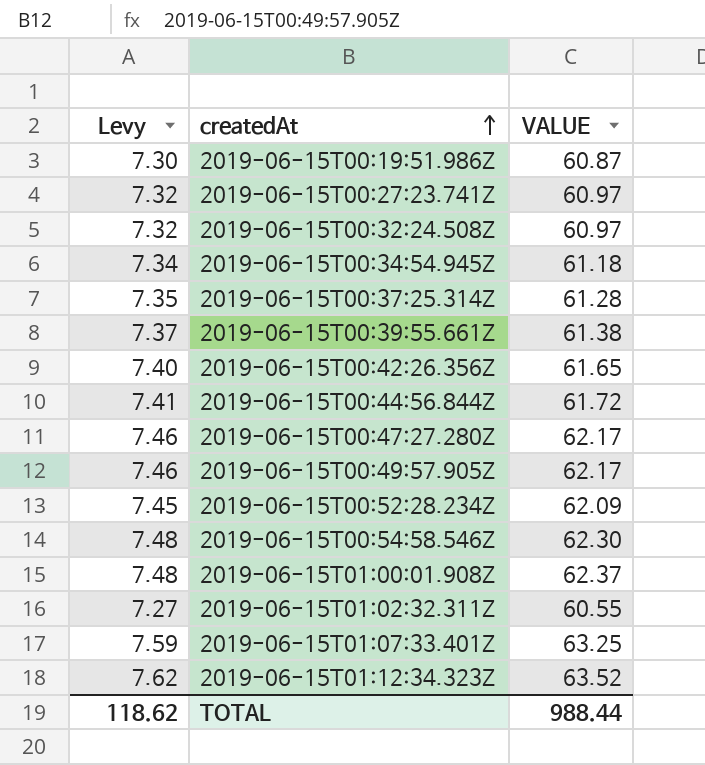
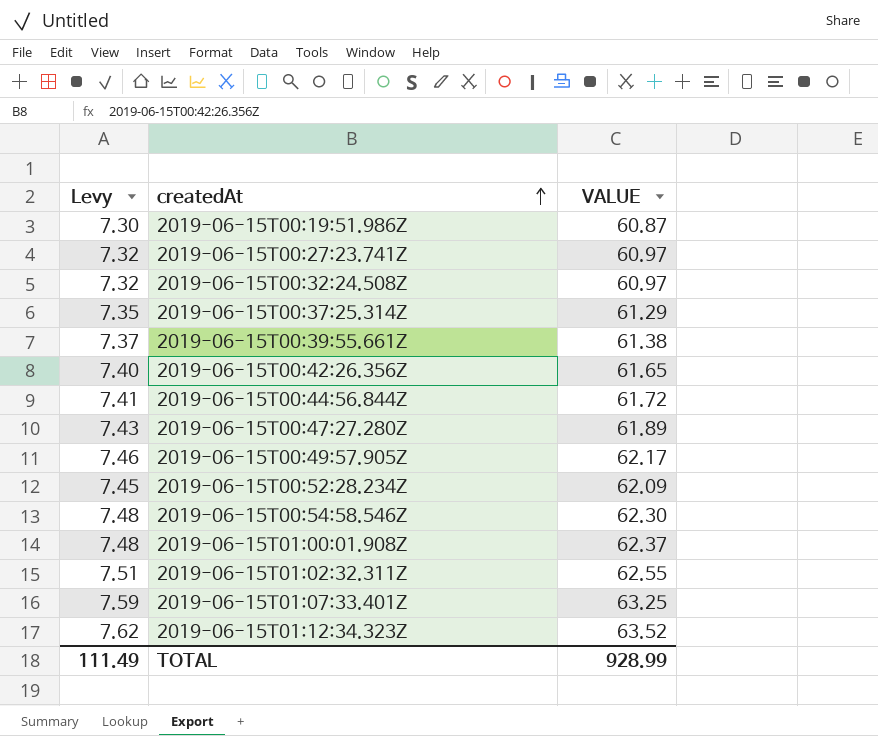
row 2019-06-15T00:34:54.945Z: 7.34 | 61.18 -> none
2019-06-15T00:37:25.314Z | VALUE: 61.28 -> 61.29
2019-06-15T00:47:27.280Z | Levy: 7.46 -> 7.43
2019-06-15T00:47:27.280Z | VALUE: 62.17 -> 61.89
2019-06-15T01:02:32.311Z | Levy: 7.27 -> 7.51
2019-06-15T01:02:32.311Z | VALUE: 60.55 -> 62.55
TOTAL | Levy: 118.62 -> 111.49
TOTAL | VALUE: 988.44 -> 928.99

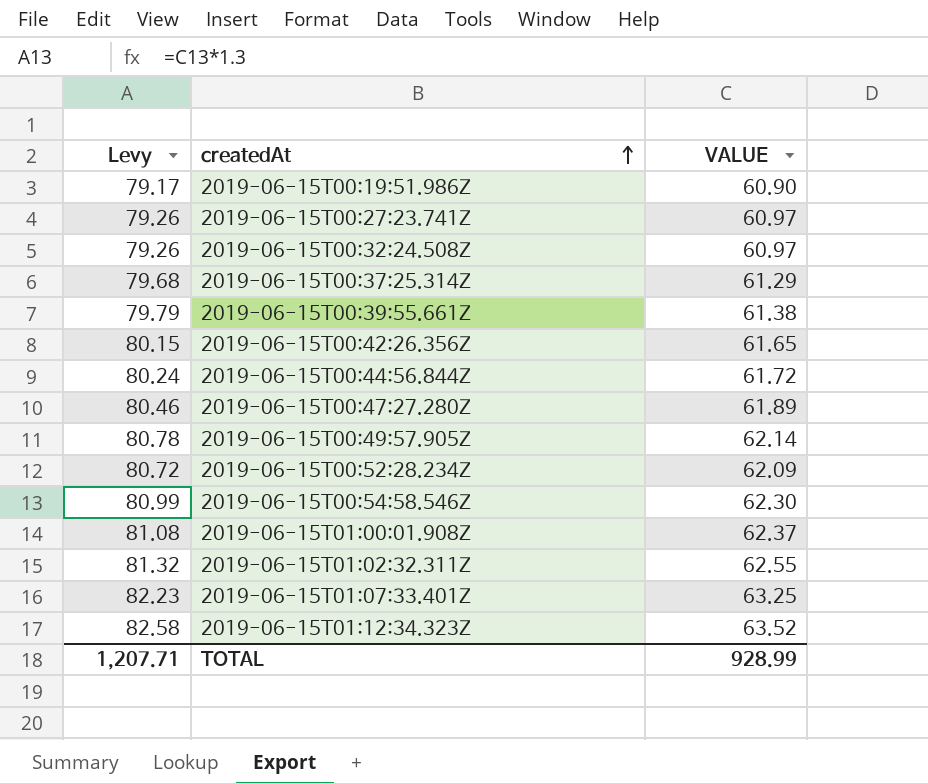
column Levy | formula: [VALUE] * 0.12 -> [VALUE] * 1.3
2019-06-15T00:19:51.986Z | VALUE: 60.87 -> 60.90
2019-06-15T00:49:57.905Z | VALUE: 62.17 -> 62.14
TOTAL | Levy: 111.49 -> 1,207.71

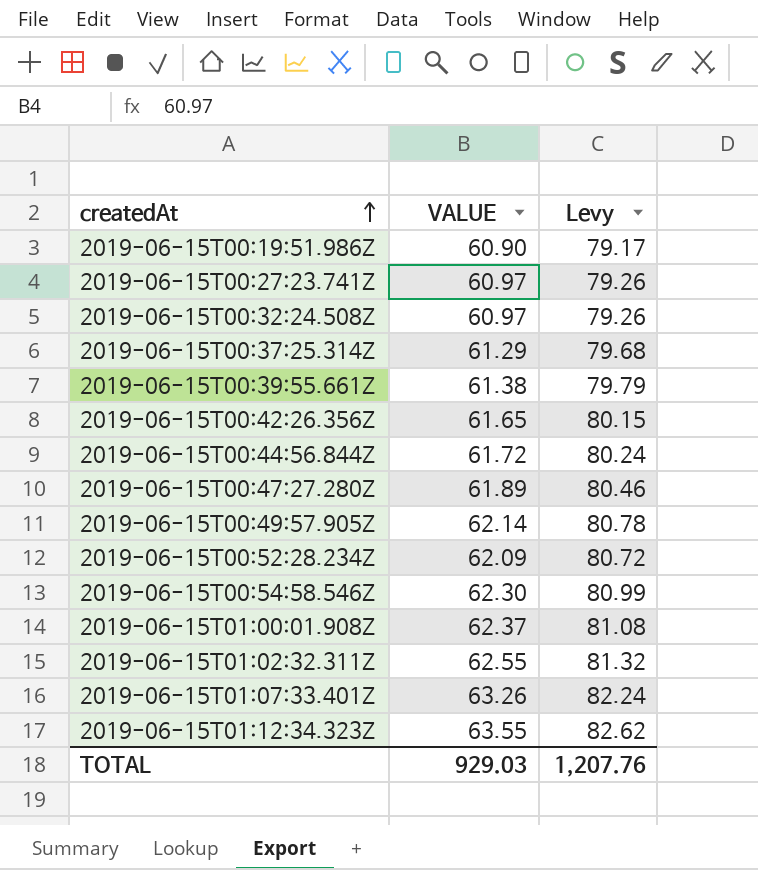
column Levy | position: 1 -> 3
2019-06-15T01:07:33.401Z | VALUE: 63.25 -> 63.26
2019-06-15T01:07:33.401Z | Levy: 82.23 -> 82.24
2019-06-15T01:12:34.323Z | VALUE: 63.52 -> 63.55
2019-06-15T01:12:34.323Z | Levy: 82.58 -> 82.62
TOTAL | VALUE: 928.99 -> 929.03
TOTAL | Levy: 1,207.71 -> 1,207.76

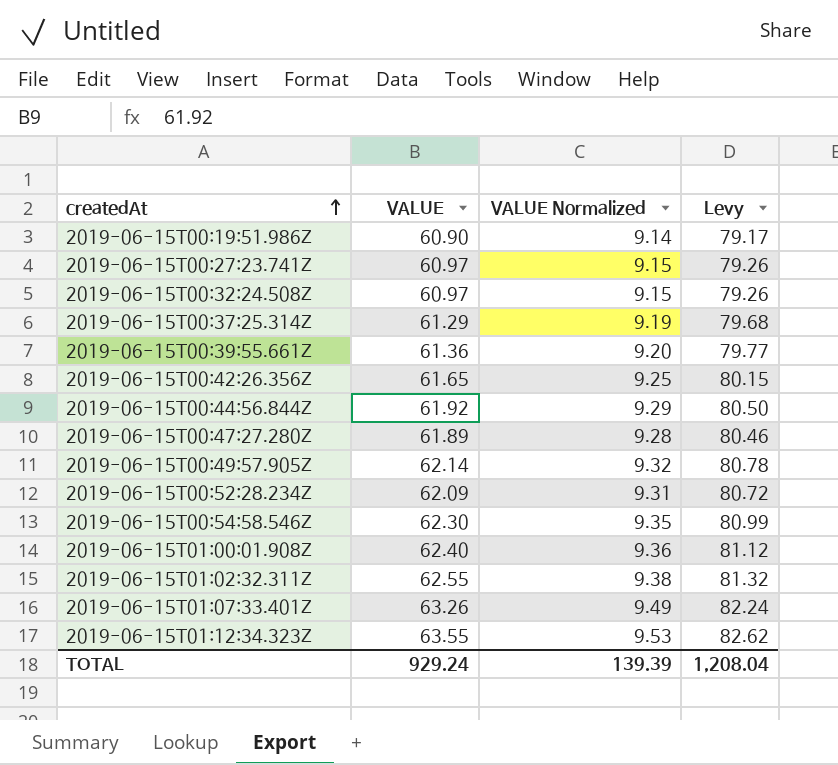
column VALUE Normalized | formula: none -> [VALUE] * 0.15
2019-06-15T00:39:55.661Z | VALUE: 61.38 -> 61.36
2019-06-15T00:39:55.661Z | Levy: 79.79 -> 79.77
2019-06-15T00:44:56.844Z | VALUE: 61.72 -> 61.92
2019-06-15T00:44:56.844Z | Levy: 80.24 -> 80.50
2019-06-15T01:00:01.908Z | VALUE: 62.37 -> 62.40
2019-06-15T01:00:01.908Z | Levy: 81.08 -> 81.12
TOTAL | VALUE: 929.03 -> 929.24
TOTAL | Levy: 1,207.76 -> 1,208.04

